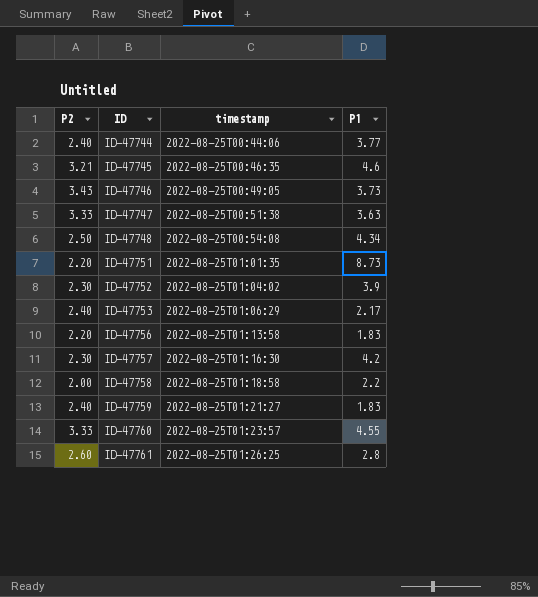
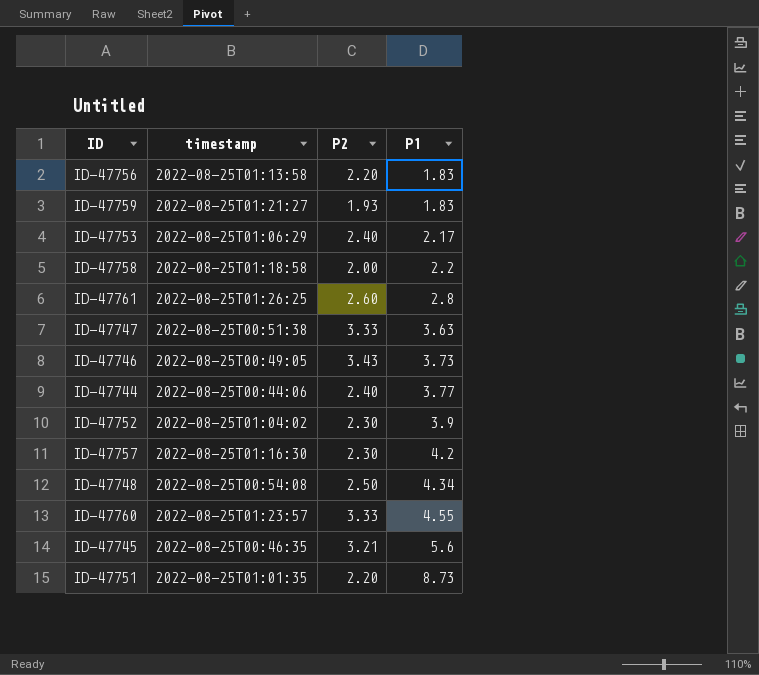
row order: ID ascending -> P1 ascending
column P2 | position: 1 -> 3
ID-47759 | P2: 2.40 -> 1.93
ID-47745 | P1: 4.6 -> 5.6

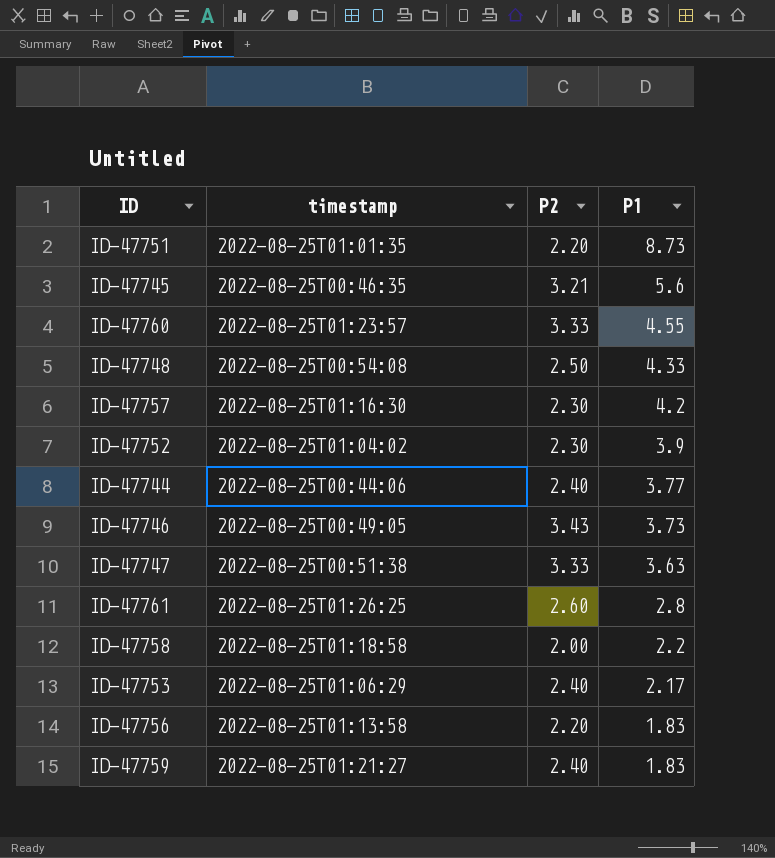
row order: P1 ascending -> P1 descending
ID-47748 | P1: 4.34 -> 4.33
ID-47759 | P2: 1.93 -> 2.40

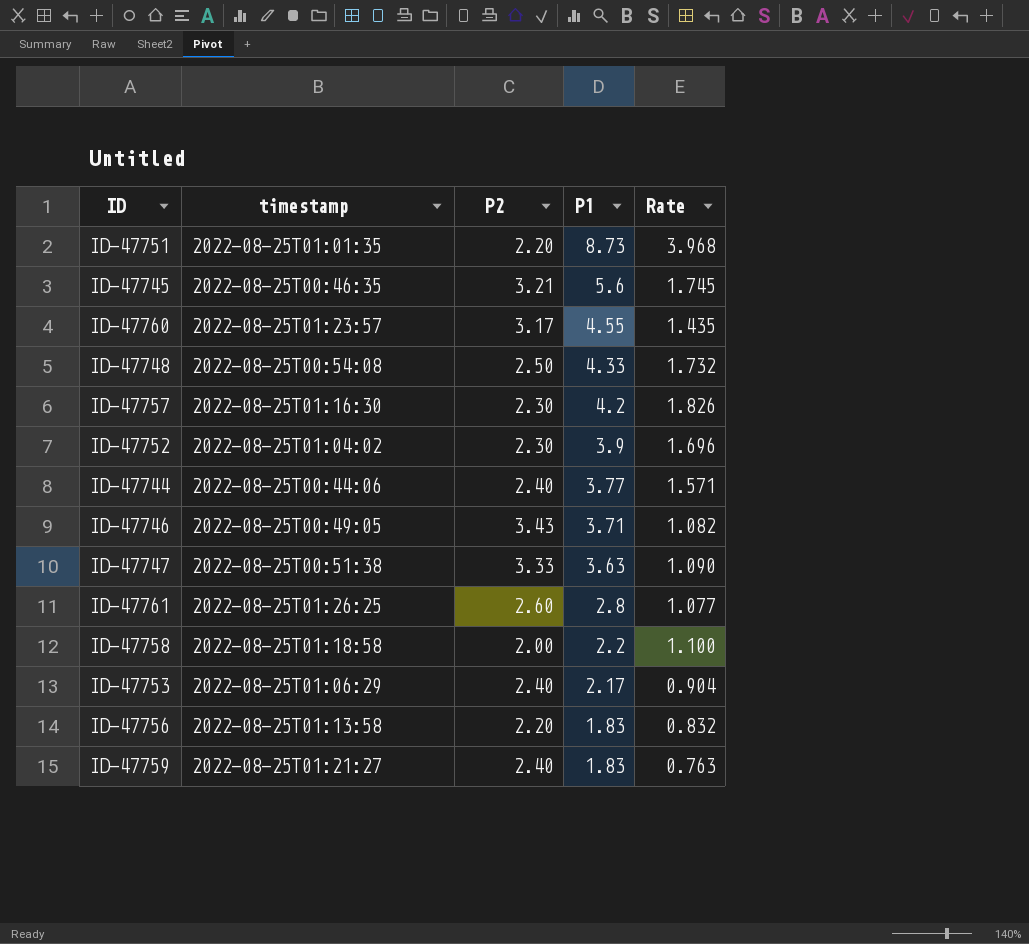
column Rate | formula: none -> [P1] / [P2]
ID-47760 | P2: 3.33 -> 3.17
ID-47746 | P1: 3.73 -> 3.71

